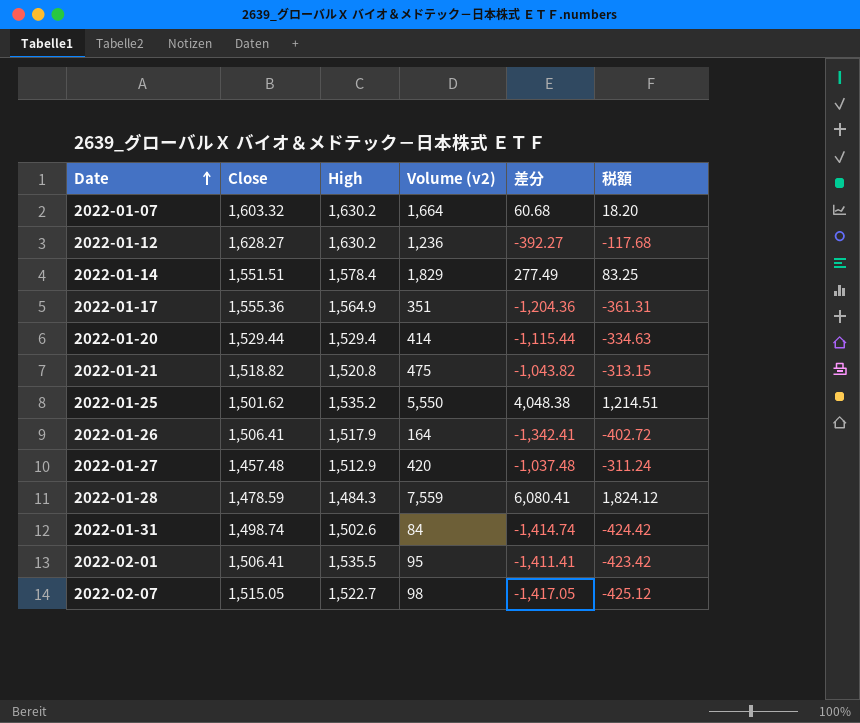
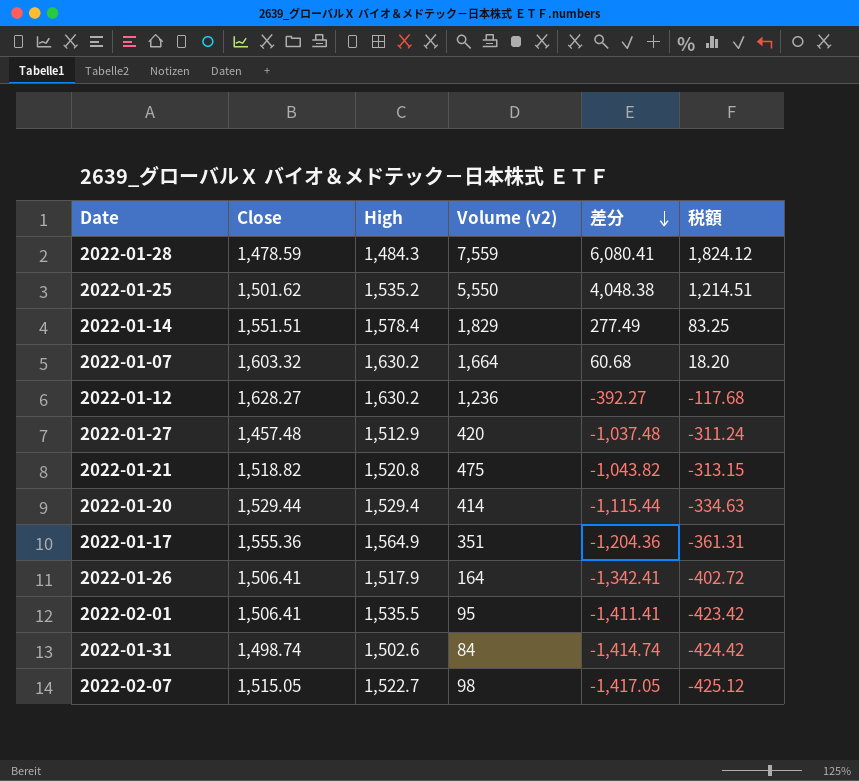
row order: Date ascending -> 差分 descending

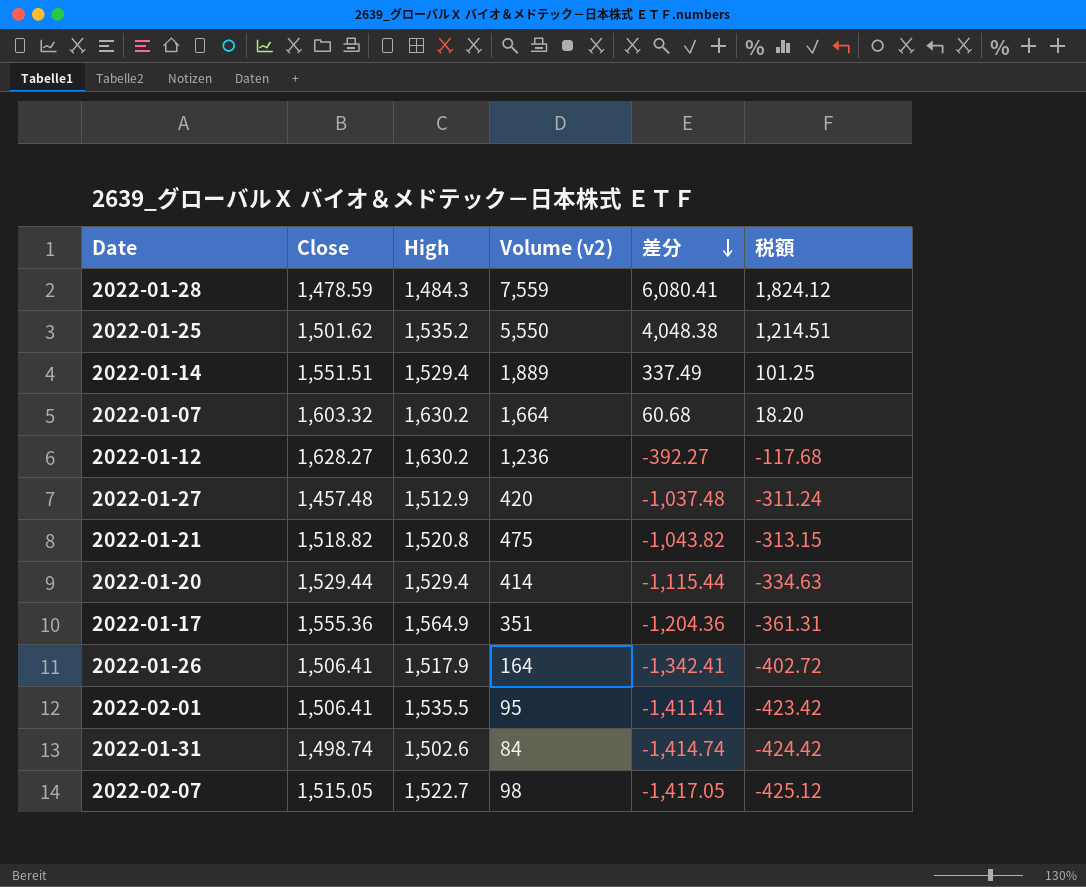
2022-01-14 | High: 1,578.4 -> 1,529.4
2022-01-14 | Volume (v2): 1,829 -> 1,889
2022-01-14 | 差分: 277.49 -> 337.49
2022-01-14 | 税額: 83.25 -> 101.25

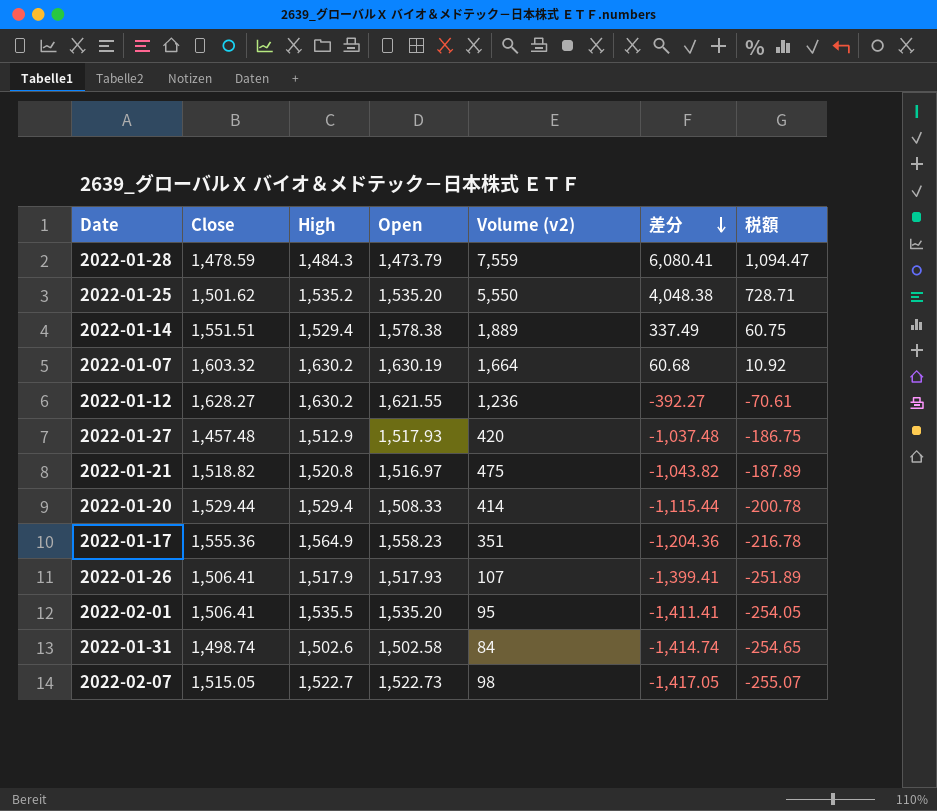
column Open | position: none -> 4
column 税額 | formula: [差分] * 0.3 -> [差分] * 0.18
2022-01-26 | Volume (v2): 164 -> 107
2022-01-26 | 差分: -1,342.41 -> -1,399.41

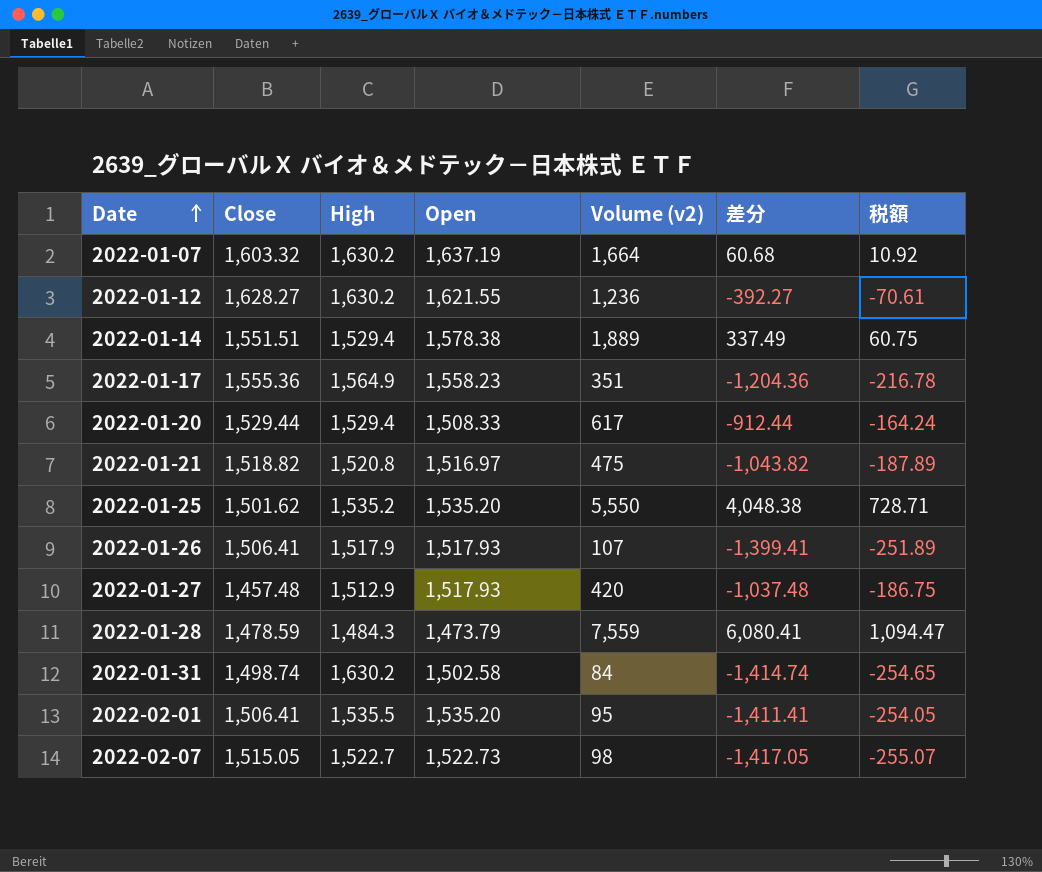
row order: 差分 descending -> Date ascending
2022-01-07 | Open: 1,630.19 -> 1,637.19
2022-01-20 | Volume (v2): 414 -> 617
2022-01-20 | 差分: -1,115.44 -> -912.44
2022-01-20 | 税額: -200.78 -> -164.24
2022-01-31 | High: 1,502.6 -> 1,630.2

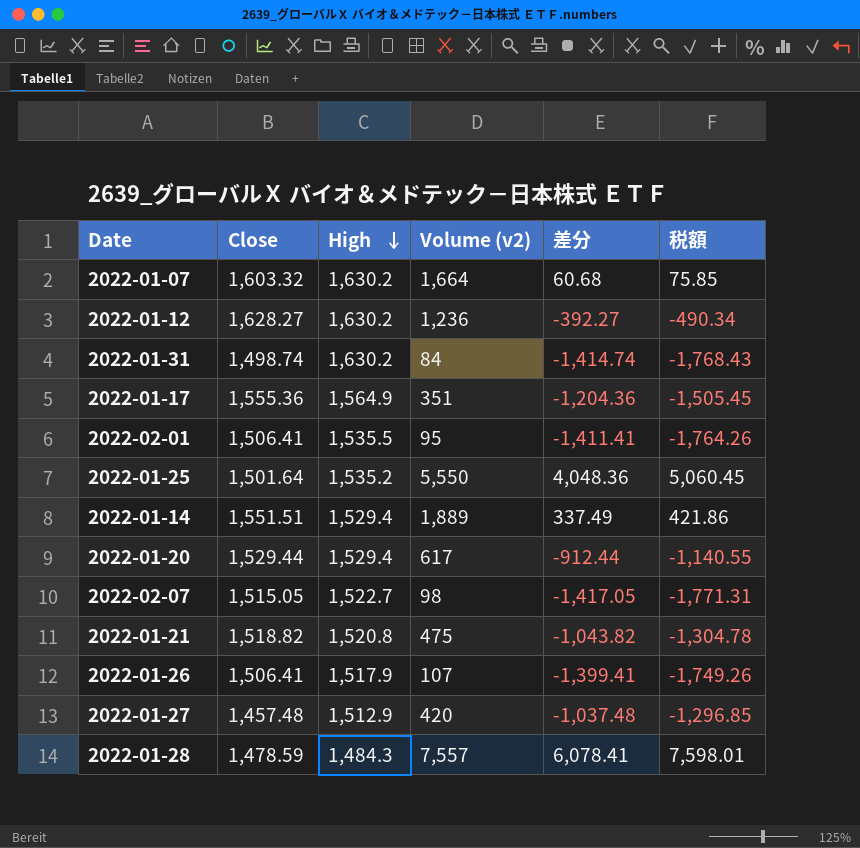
row order: Date ascending -> High descending
column Open | position: 4 -> none
column 税額 | formula: [差分] * 0.18 -> [差分] * 1.25
2022-01-25 | Close: 1,501.62 -> 1,501.64
2022-01-25 | 差分: 4,048.38 -> 4,048.36
2022-01-28 | Volume (v2): 7,559 -> 7,557
2022-01-28 | 差分: 6,080.41 -> 6,078.41

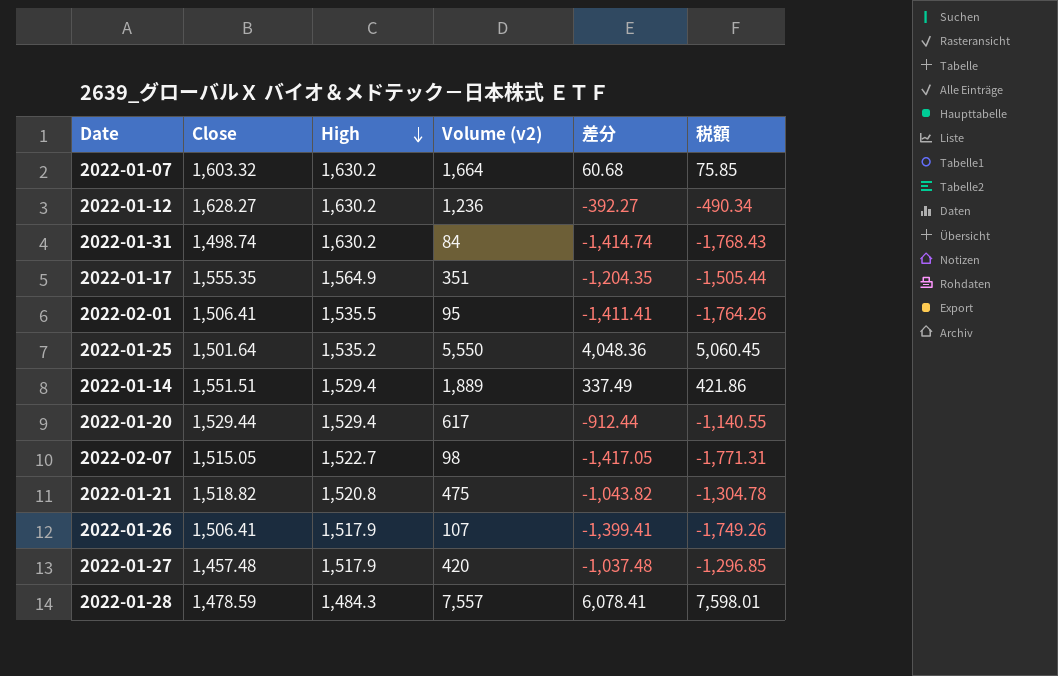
2022-01-17 | Close: 1,555.36 -> 1,555.35
2022-01-17 | 差分: -1,204.36 -> -1,204.35
2022-01-17 | 税額: -1,505.45 -> -1,505.44
2022-01-27 | High: 1,512.9 -> 1,517.9

